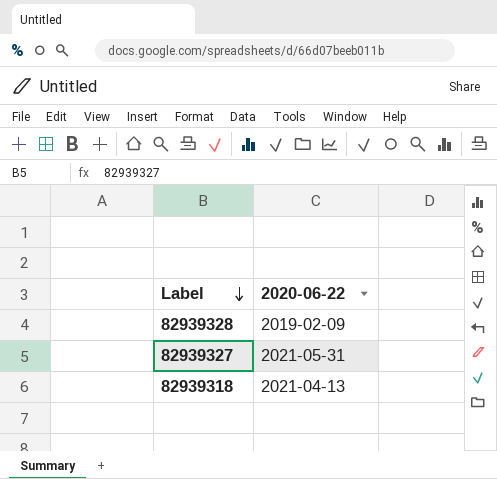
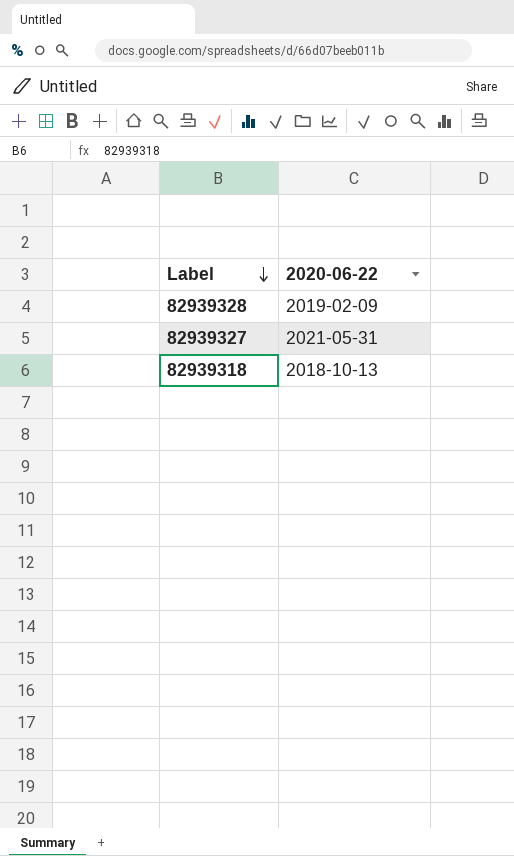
82939318 | 2020-06-22: 2021-04-13 -> 2018-10-13

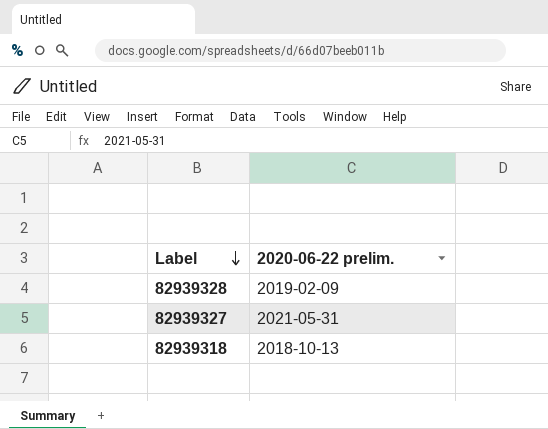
column name: 2020-06-22 -> 2020-06-22 prelim.

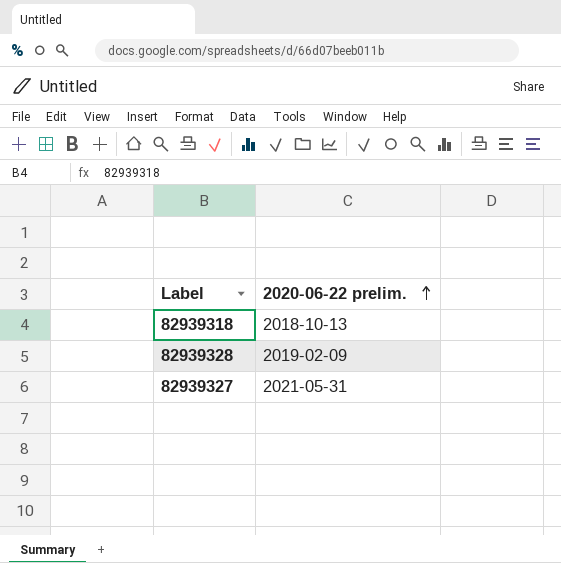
row order: Label descending -> 2020-06-22 prelim. ascending

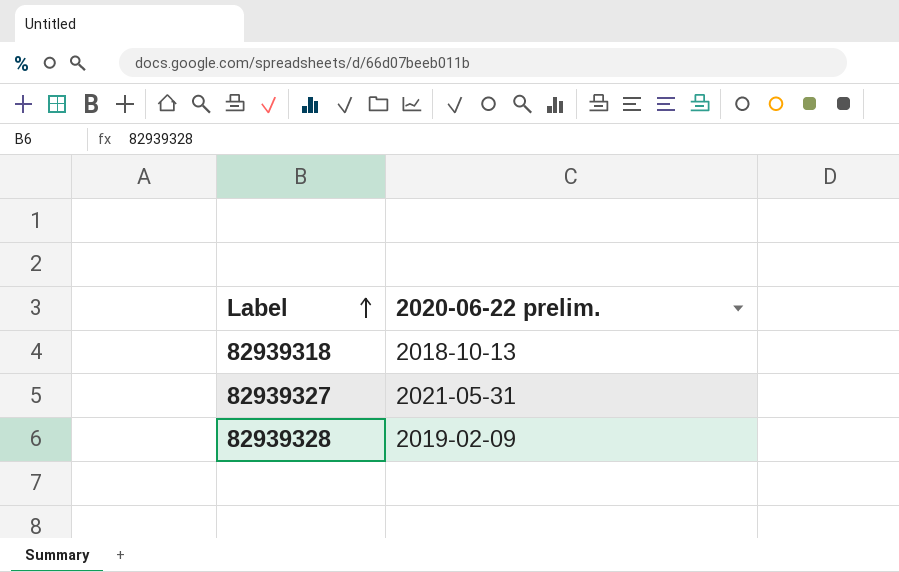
row order: 2020-06-22 prelim. ascending -> Label ascending

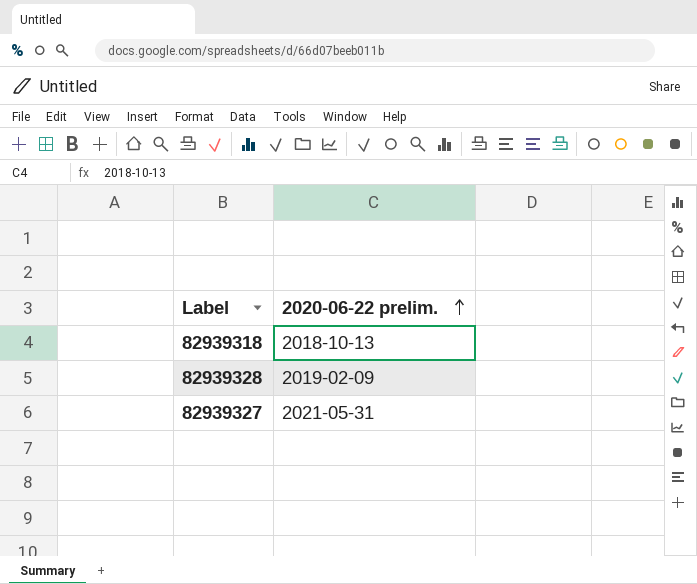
row order: Label ascending -> 2020-06-22 prelim. ascending

